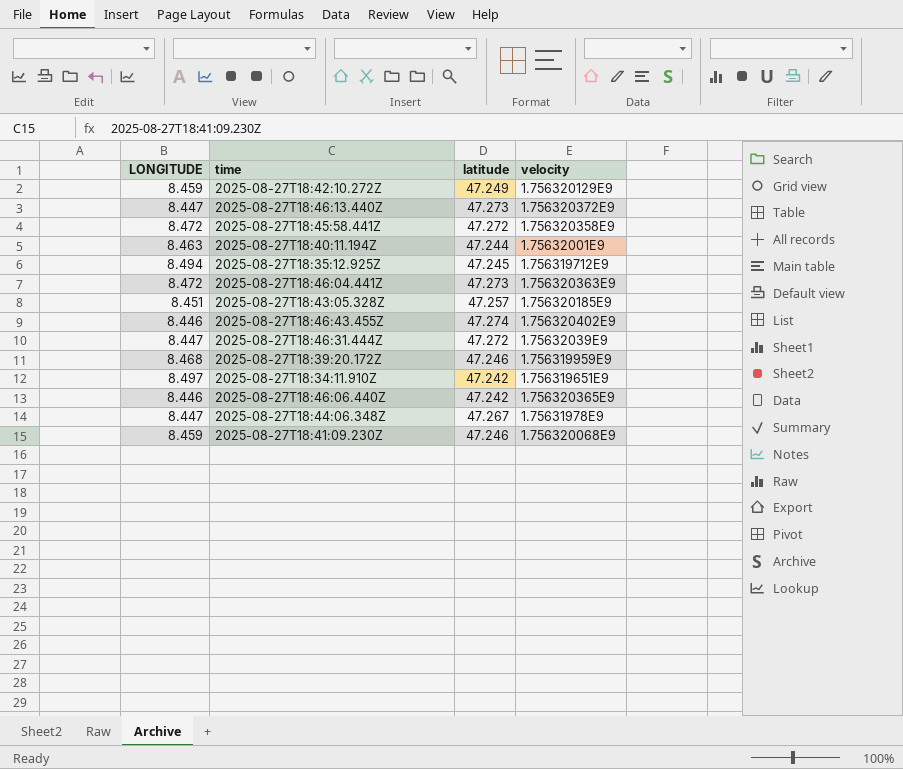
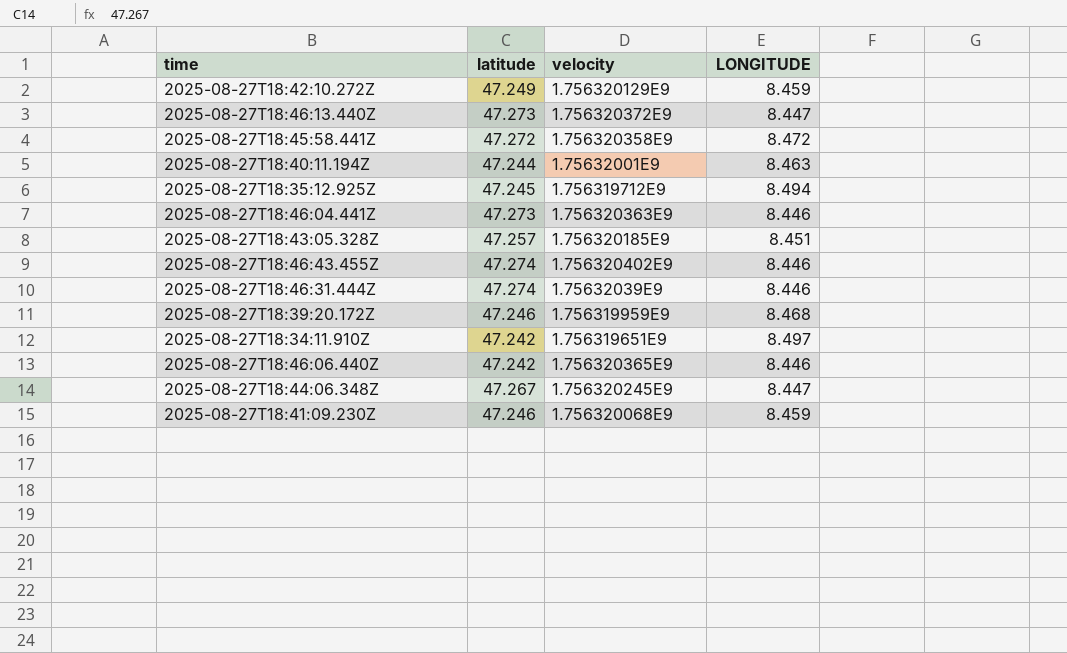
column LONGITUDE | position: 1 -> 4
2025-08-27T18:46:04.441Z | LONGITUDE: 8.472 -> 8.446
2025-08-27T18:46:31.444Z | latitude: 47.272 -> 47.274
2025-08-27T18:46:31.444Z | LONGITUDE: 8.447 -> 8.446
2025-08-27T18:44:06.348Z | velocity: 1.75631978E9 -> 1.756320245E9

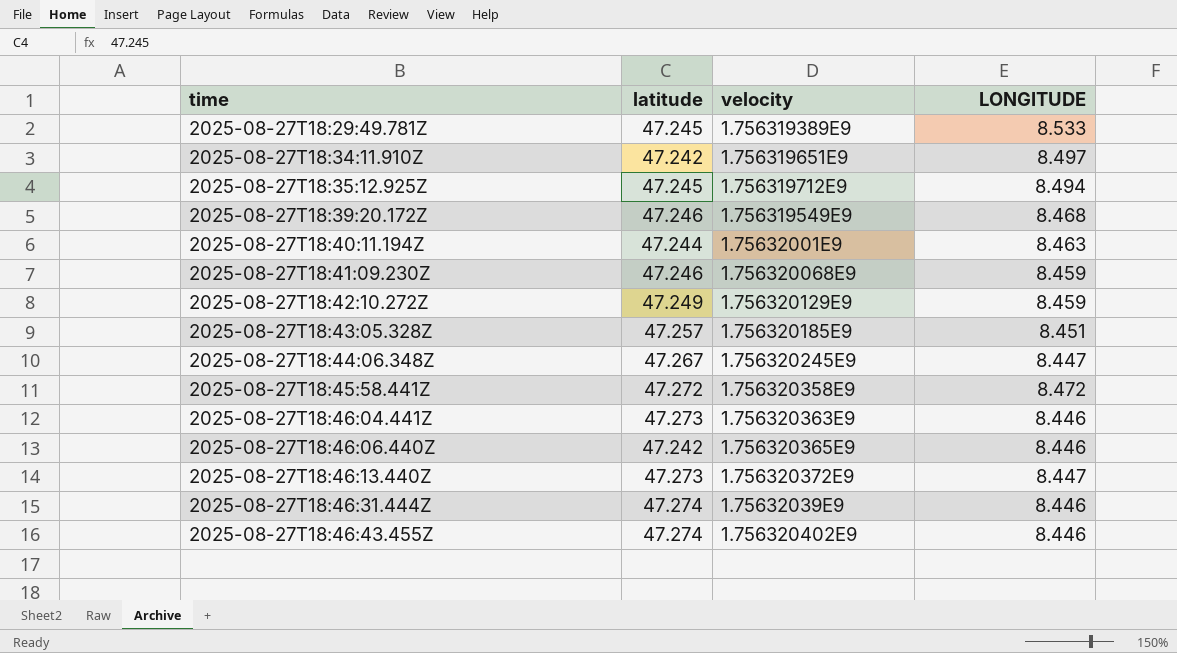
row order: none -> time ascending
row 2025-08-27T18:29:49.781Z: none -> 47.245 | 1.756319389E9 | 8.533
2025-08-27T18:39:20.172Z | velocity: 1.756319959E9 -> 1.756319549E9

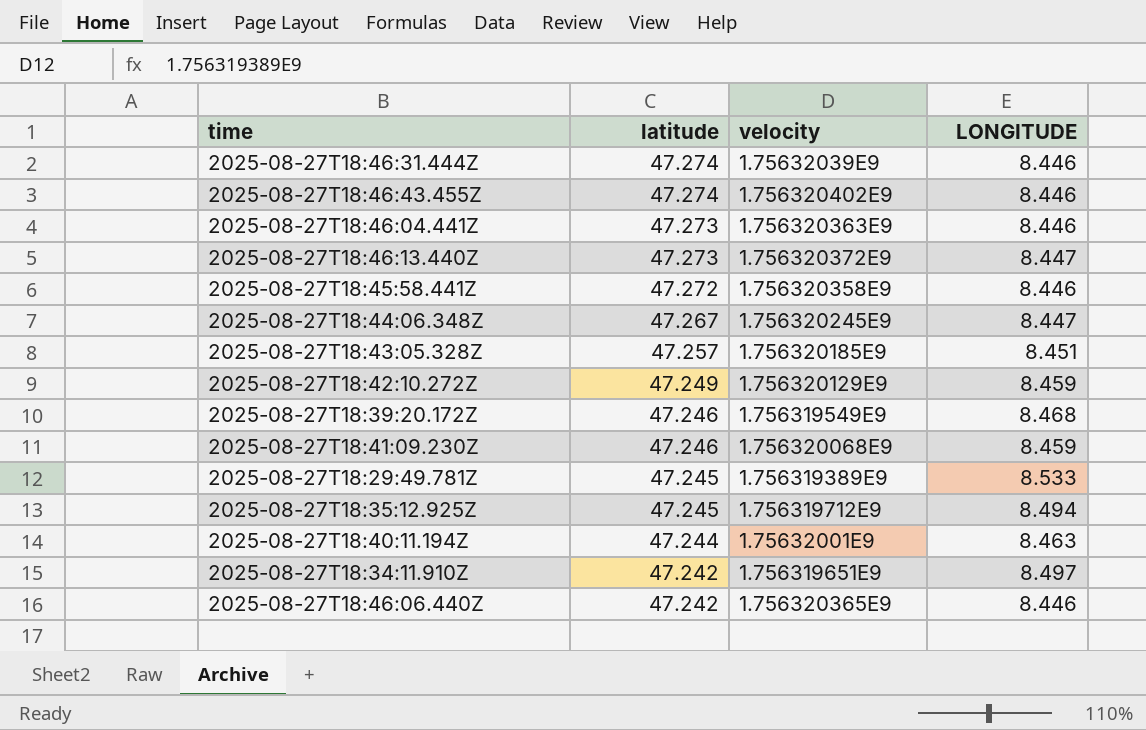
row order: time ascending -> latitude descending
2025-08-27T18:45:58.441Z | LONGITUDE: 8.472 -> 8.446

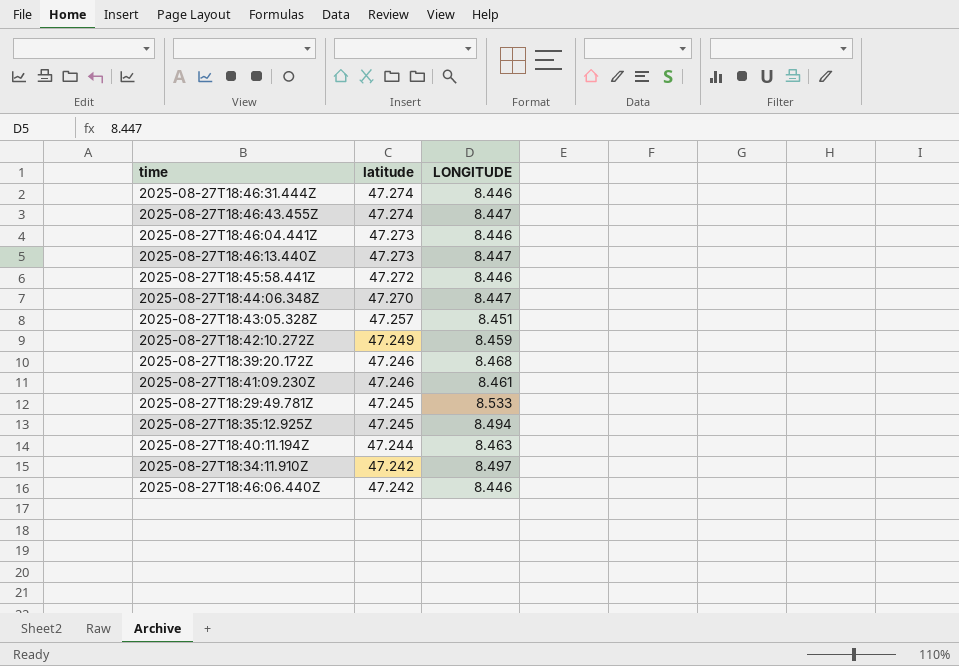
column velocity | position: 3 -> none
2025-08-27T18:46:43.455Z | LONGITUDE: 8.446 -> 8.447
2025-08-27T18:44:06.348Z | latitude: 47.267 -> 47.270
2025-08-27T18:41:09.230Z | LONGITUDE: 8.459 -> 8.461

